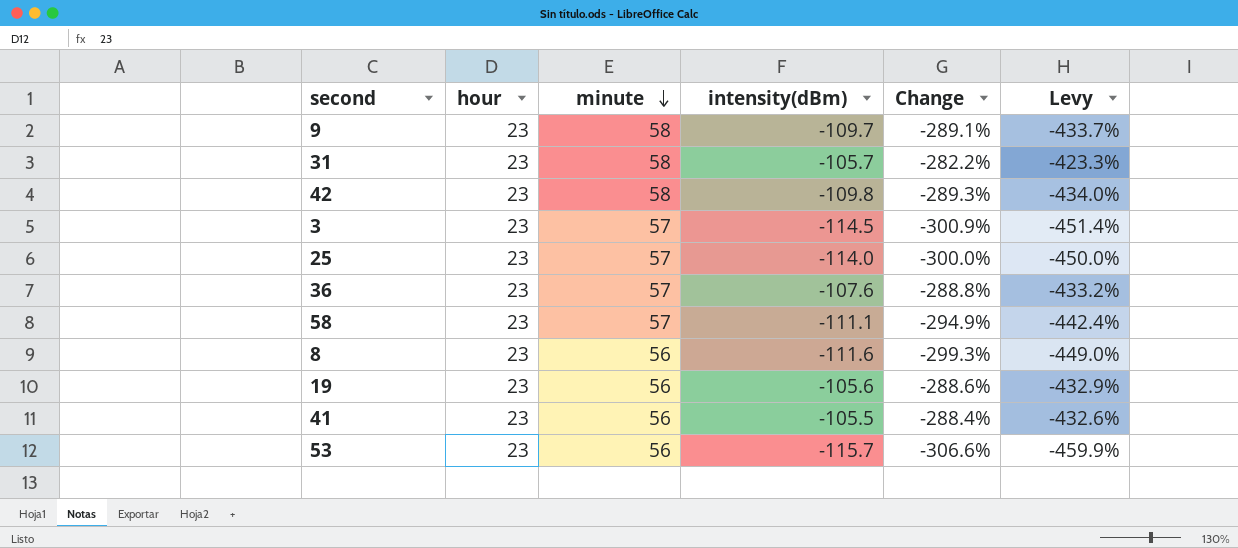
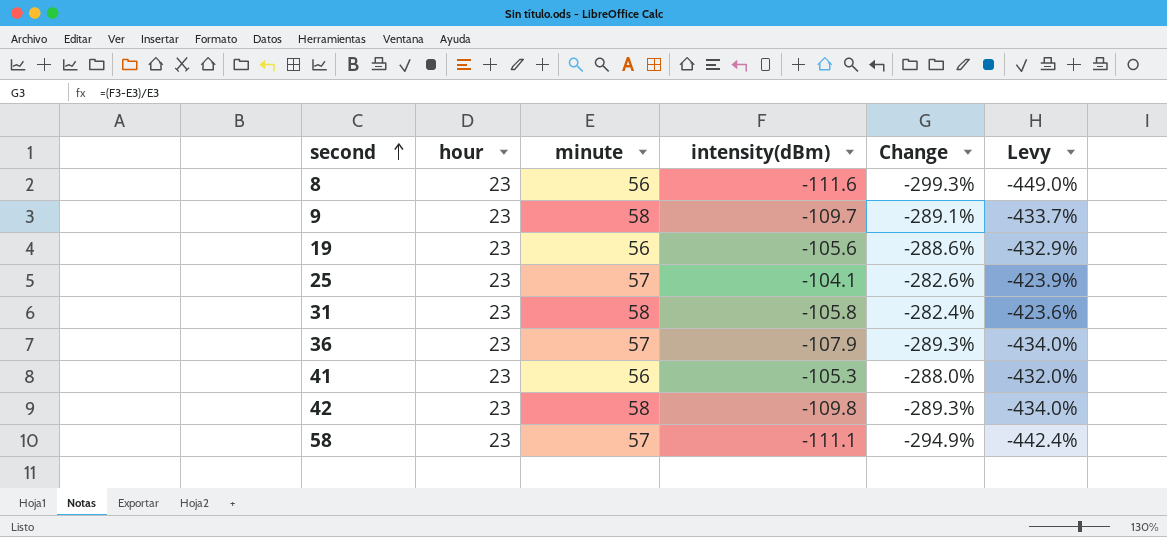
row order: minute descending -> second ascending
row 3: 23 | 57 | -114.5 | -300.9% | -451.4% -> none
row 53: 23 | 56 | -115.7 | -306.6% | -459.9% -> none
25 | intensity(dBm): -114.0 -> -104.1
25 | Change: -300.0% -> -282.6%
25 | Levy: -450.0% -> -423.9%
31 | intensity(dBm): -105.7 -> -105.8
31 | Change: -282.2% -> -282.4%
31 | Levy: -423.3% -> -423.6%
36 | intensity(dBm): -107.6 -> -107.9
36 | Change: -288.8% -> -289.3%
36 | Levy: -433.2% -> -434.0%
41 | intensity(dBm): -105.5 -> -105.3
41 | Change: -288.4% -> -288.0%
41 | Levy: -432.6% -> -432.0%

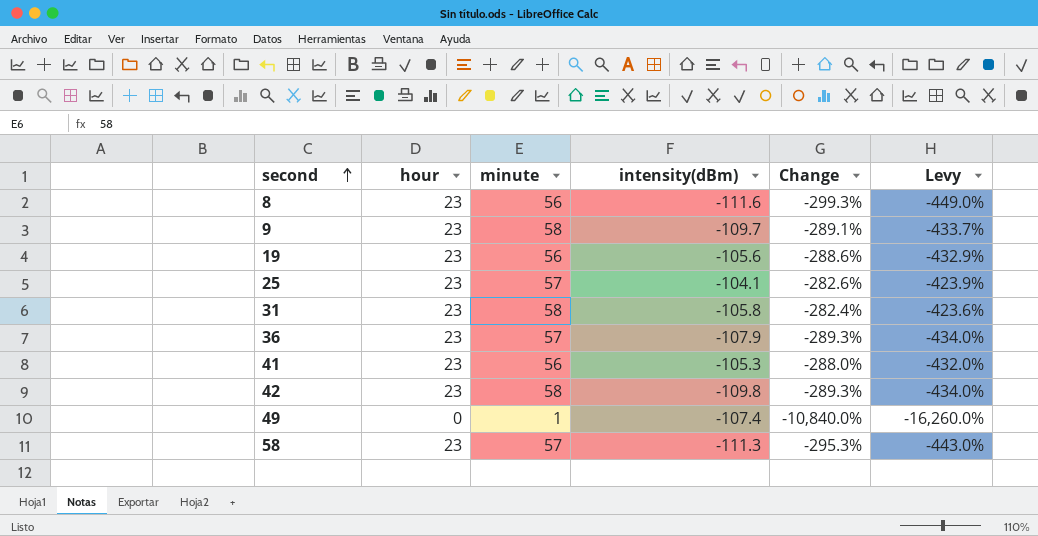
row 49: none -> 0 | 1 | -107.4 | -10,840.0% | -16,260.0%
58 | intensity(dBm): -111.1 -> -111.3
58 | Change: -294.9% -> -295.3%
58 | Levy: -442.4% -> -443.0%

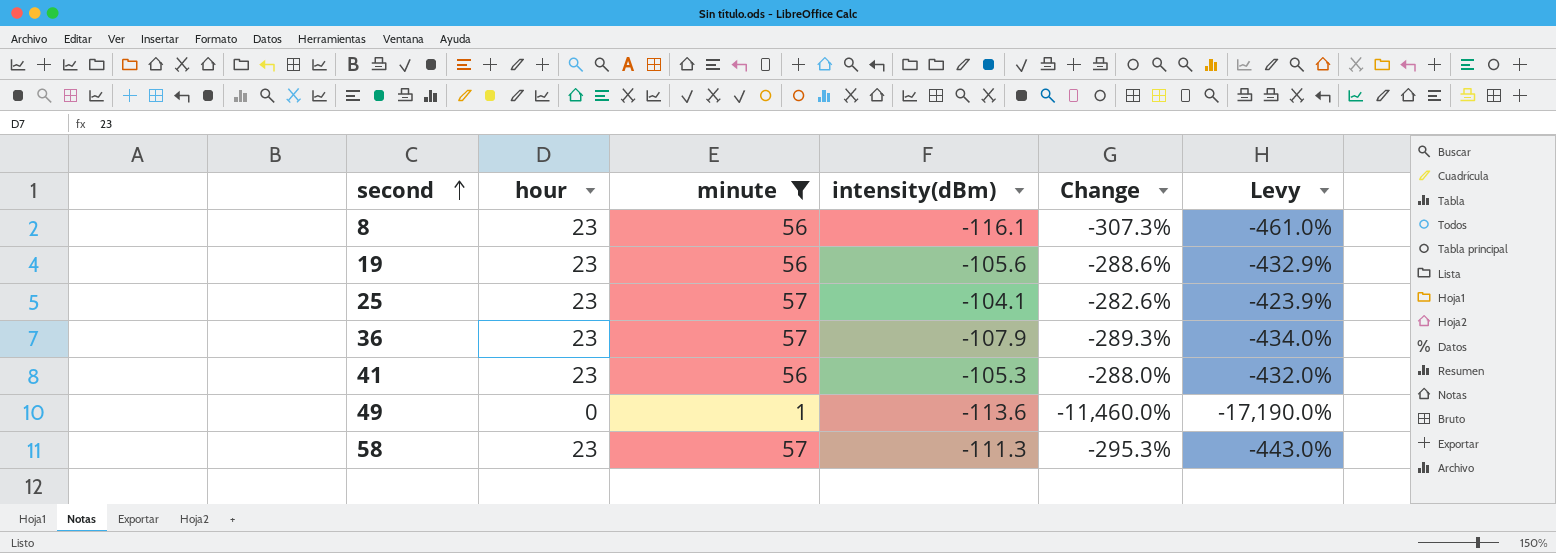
filter: none -> minute != 58
8 | intensity(dBm): -111.6 -> -116.1
8 | Change: -299.3% -> -307.3%
8 | Levy: -449.0% -> -461.0%
49 | intensity(dBm): -107.4 -> -113.6
49 | Change: -10,840.0% -> -11,460.0%
49 | Levy: -16,260.0% -> -17,190.0%

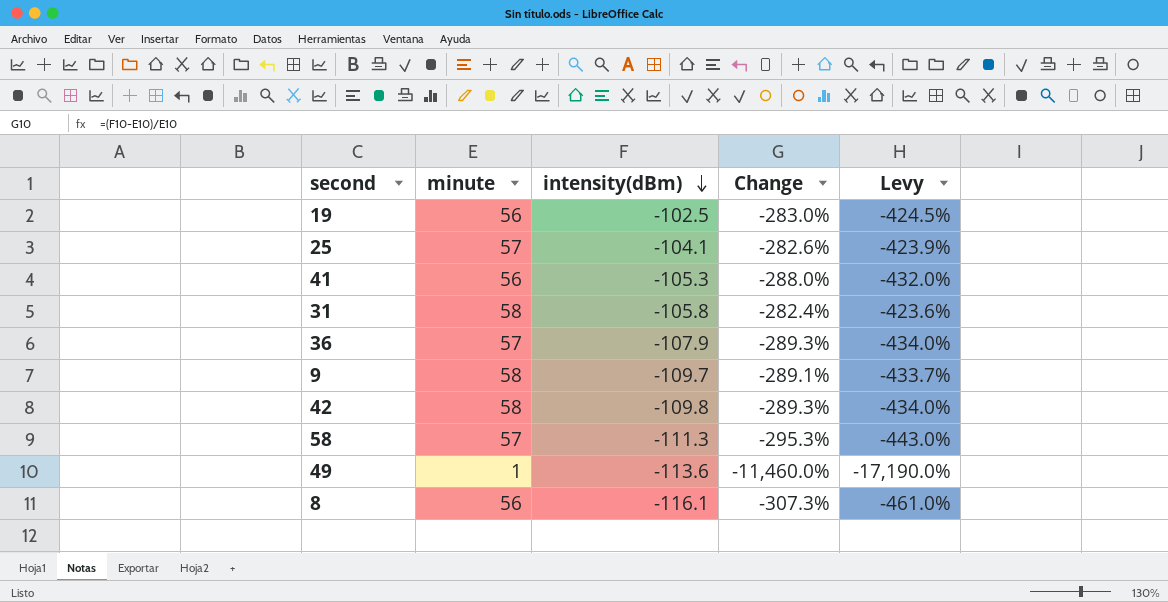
filter: minute != 58 -> none
row order: second ascending -> intensity(dBm) descending
column hour | position: 2 -> none
19 | intensity(dBm): -105.6 -> -102.5
19 | Change: -288.6% -> -283.0%
19 | Levy: -432.9% -> -424.5%

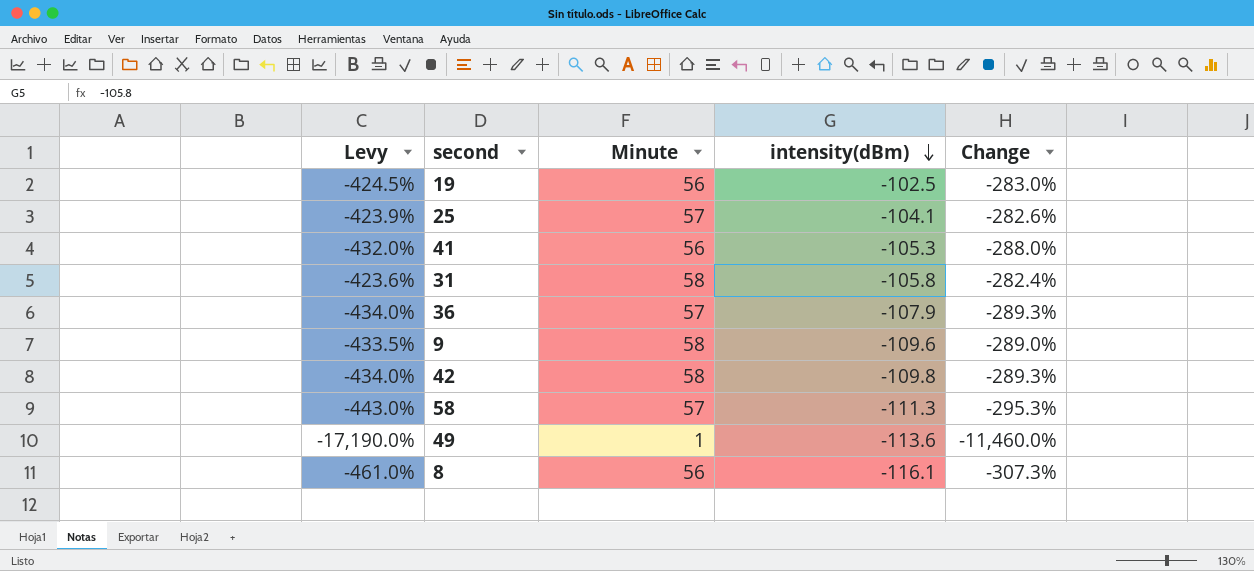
column Levy | position: 5 -> 1
column name: minute -> Minute
9 | Levy: -433.7% -> -433.5%
9 | intensity(dBm): -109.7 -> -109.6
9 | Change: -289.1% -> -289.0%

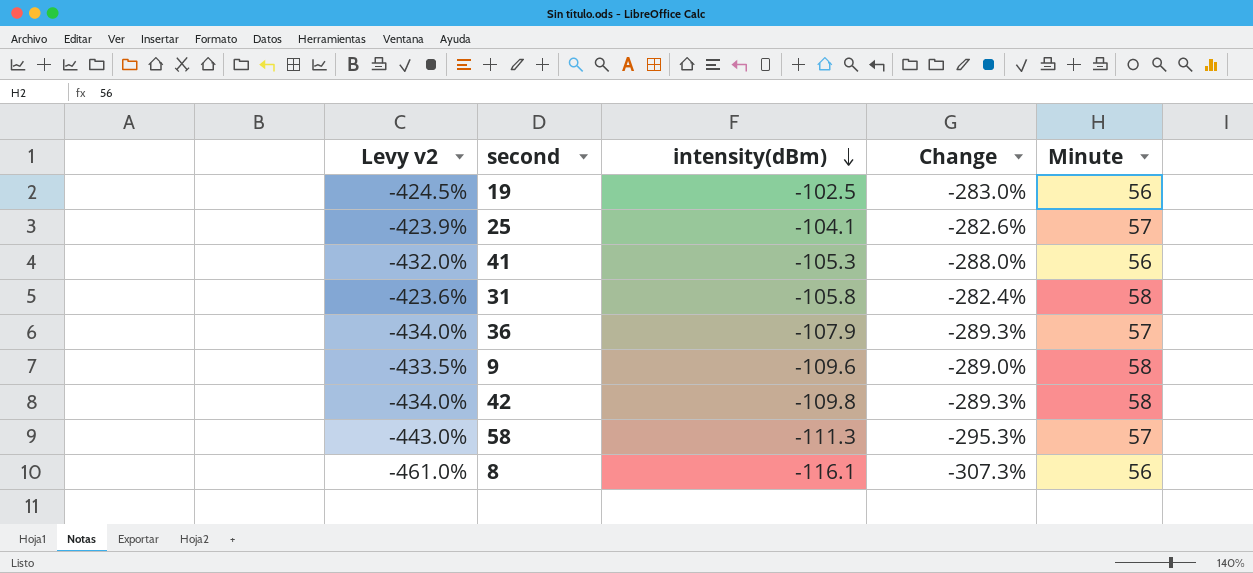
column name: Levy -> Levy v2
column Minute | position: 3 -> 5
row 49: -17,190.0% | 1 | -113.6 | -11,460.0% -> none

